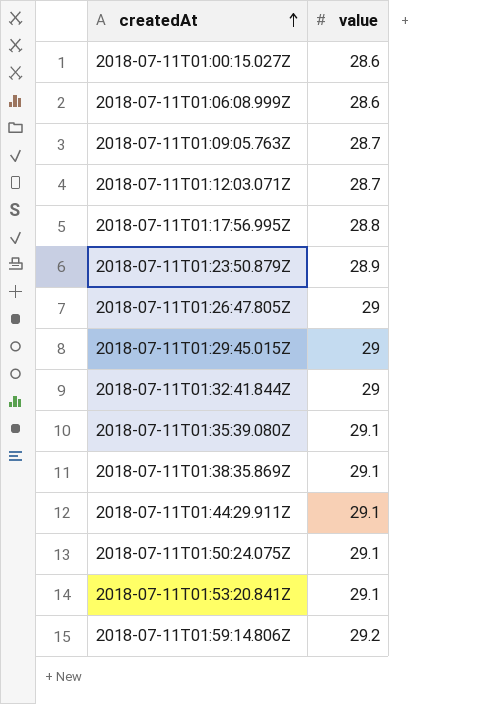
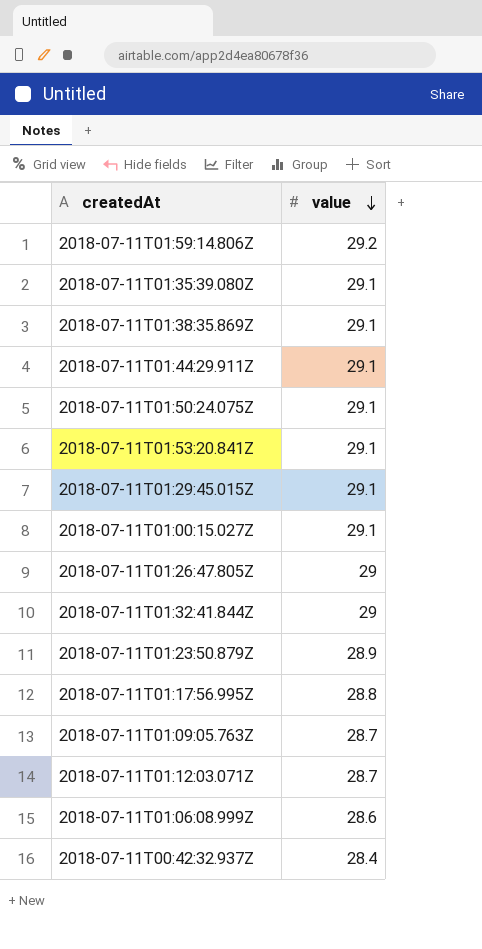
row order: createdAt ascending -> value descending
2018-07-11T01:29:45.015Z | value: 29 -> 29.1
2018-07-11T01:00:15.027Z | value: 28.6 -> 29.1
row 2018-07-11T00:42:32.937Z: none -> 28.4

